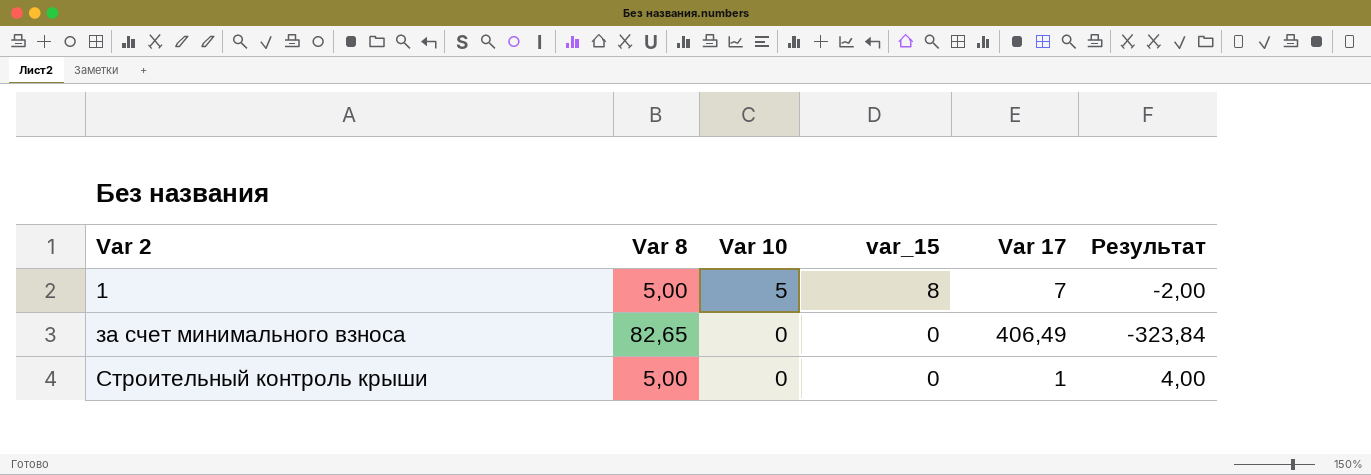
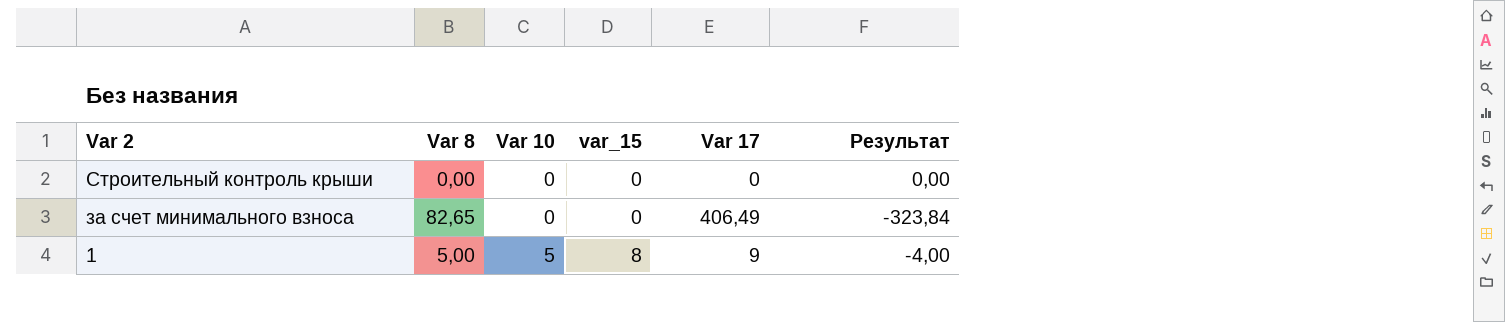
row order: Var 2 ascending -> Var 2 descending
Строительный контроль крыши | Var 8: 5,00 -> 0,00
Строительный контроль крыши | Var 17: 1 -> 0
Строительный контроль крыши | Результат: 4,00 -> 0,00
1 | Var 17: 7 -> 9
1 | Результат: -2,00 -> -4,00

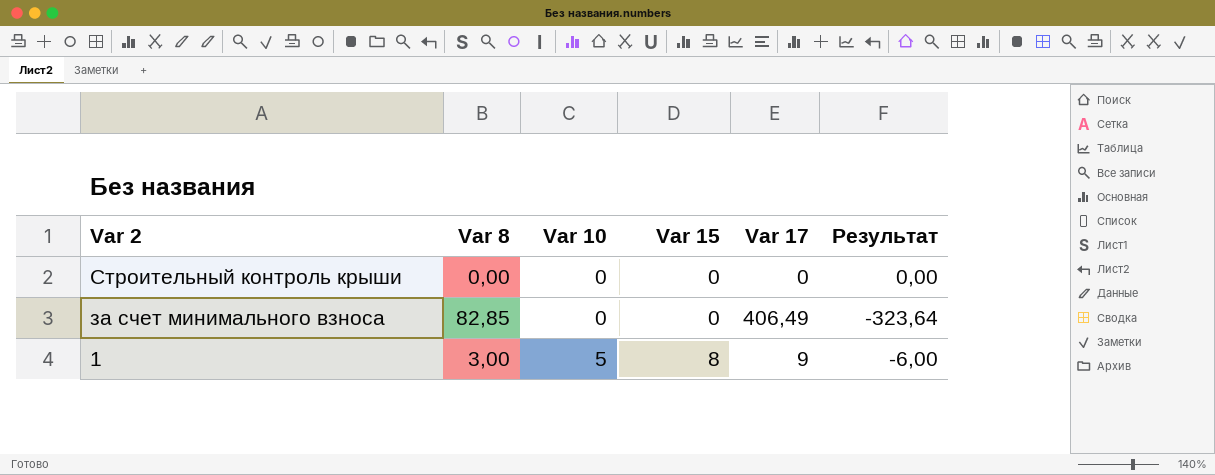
column name: var_15 -> Var 15
за счет минимального взноса | Var 8: 82,65 -> 82,85
за счет минимального взноса | Результат: -323,84 -> -323,64
1 | Var 8: 5,00 -> 3,00
1 | Результат: -4,00 -> -6,00

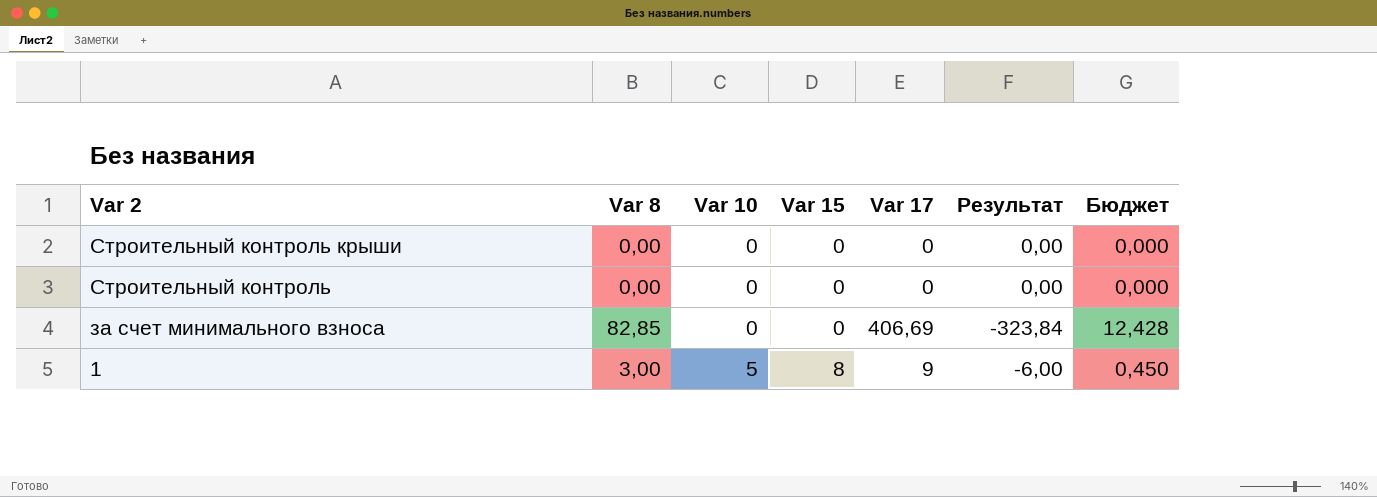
column Бюджет | formula: none -> [Var 8] * 0,15
row Строительный контроль: none -> 0,00 | 0 | 0 | 0 | 0,00 | 0,000
за счет минимального взноса | Var 17: 406,49 -> 406,69
за счет минимального взноса | Результат: -323,64 -> -323,84

